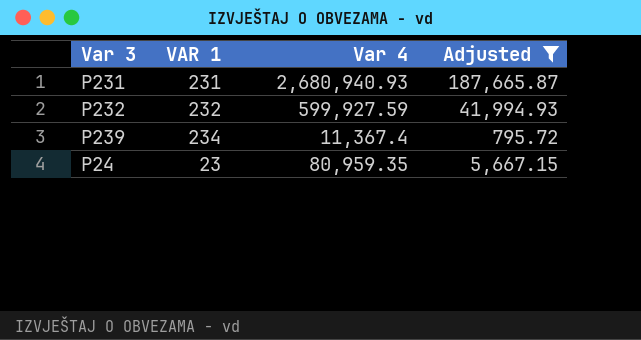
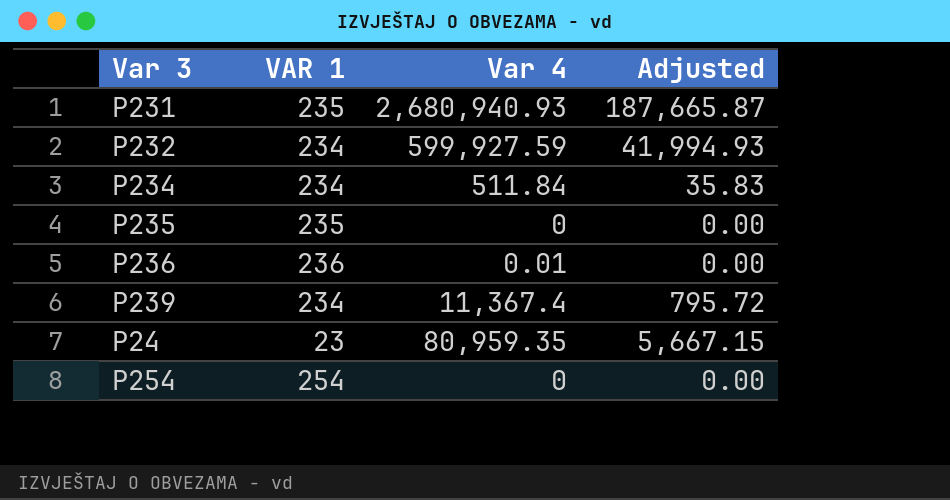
filter: Adjusted >= 795.72 -> none
P231 | VAR 1: 231 -> 235
P232 | VAR 1: 232 -> 234

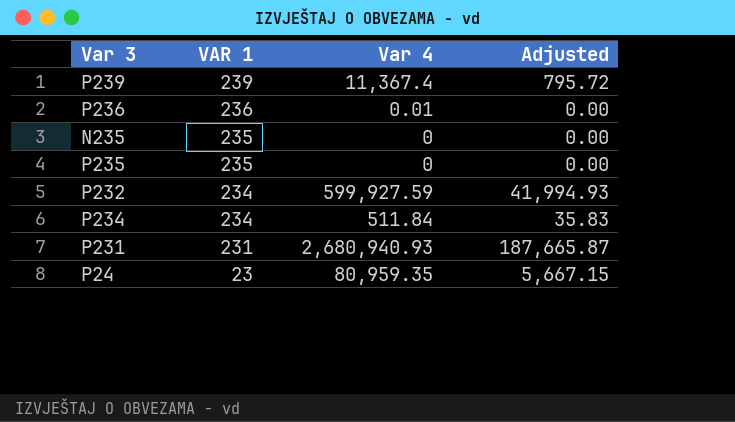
row order: none -> VAR 1 descending
row P254: 254 | 0 | 0.00 -> none
P239 | VAR 1: 234 -> 239
row N235: none -> 235 | 0 | 0.00
P231 | VAR 1: 235 -> 231

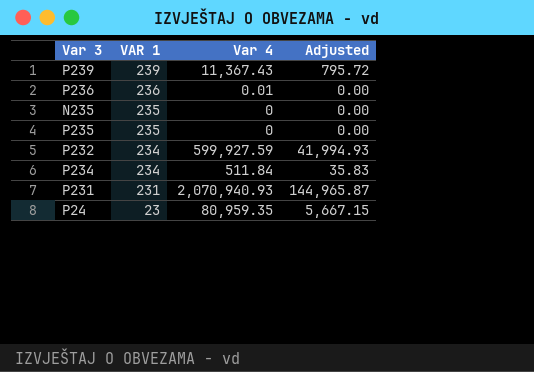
P239 | Var 4: 11,367.4 -> 11,367.43
P231 | Var 4: 2,680,940.93 -> 2,070,940.93
P231 | Adjusted: 187,665.87 -> 144,965.87

